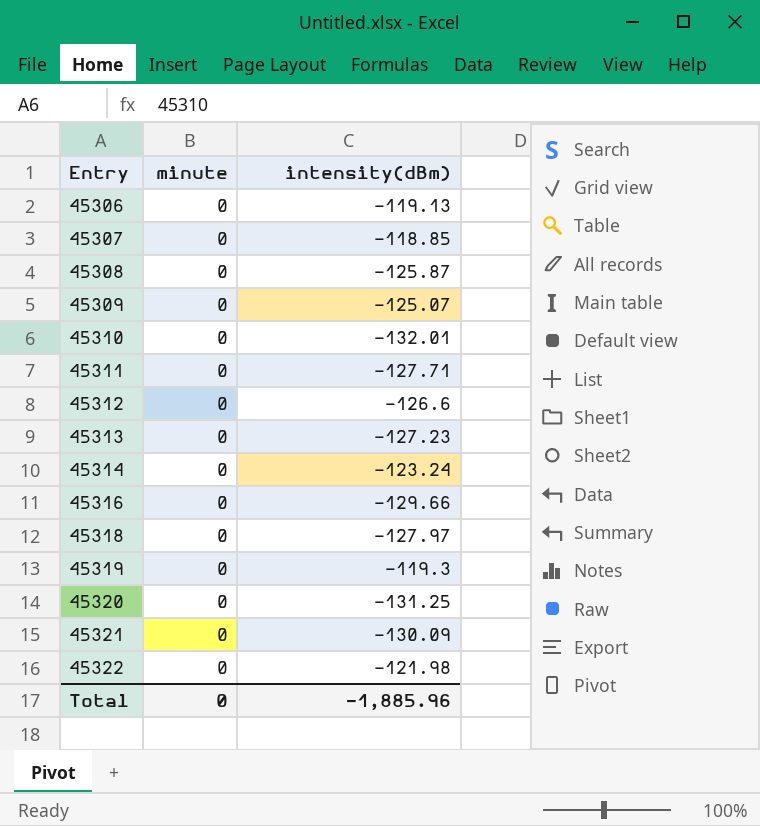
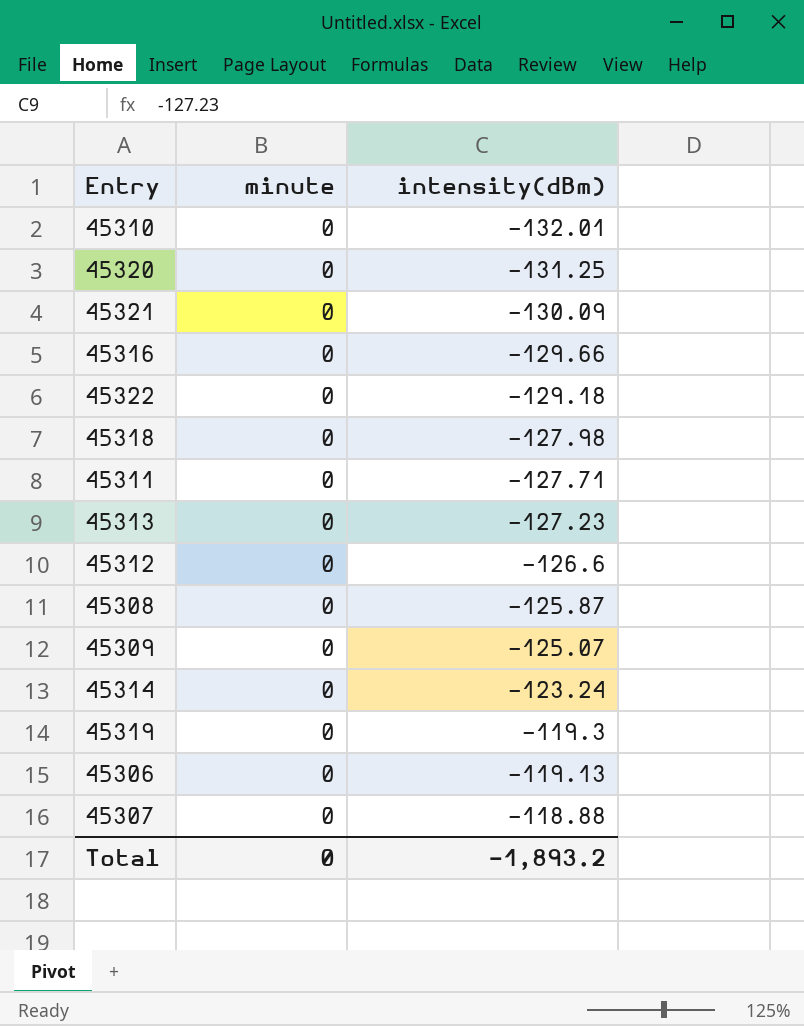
row order: Entry ascending -> intensity(dBm) ascending
45322 | intensity(dBm): -121.98 -> -129.18
45318 | intensity(dBm): -127.97 -> -127.98
45307 | intensity(dBm): -118.85 -> -118.88
Total | intensity(dBm): -1,885.96 -> -1,893.2

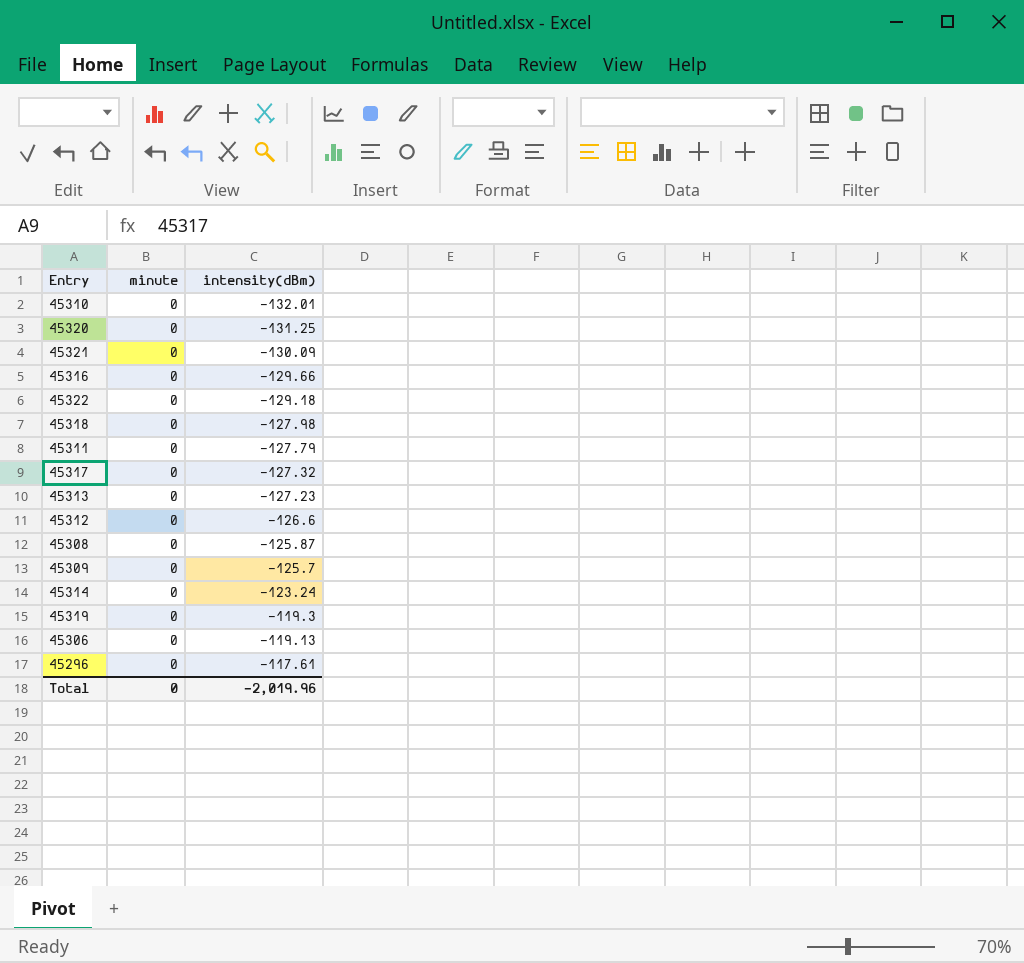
row 45307: 0 | -118.88 -> none
45311 | intensity(dBm): -127.71 -> -127.79
row 45317: none -> 0 | -127.32
45309 | intensity(dBm): -125.07 -> -125.7
row 45296: none -> 0 | -117.61
Total | intensity(dBm): -1,893.2 -> -2,019.96

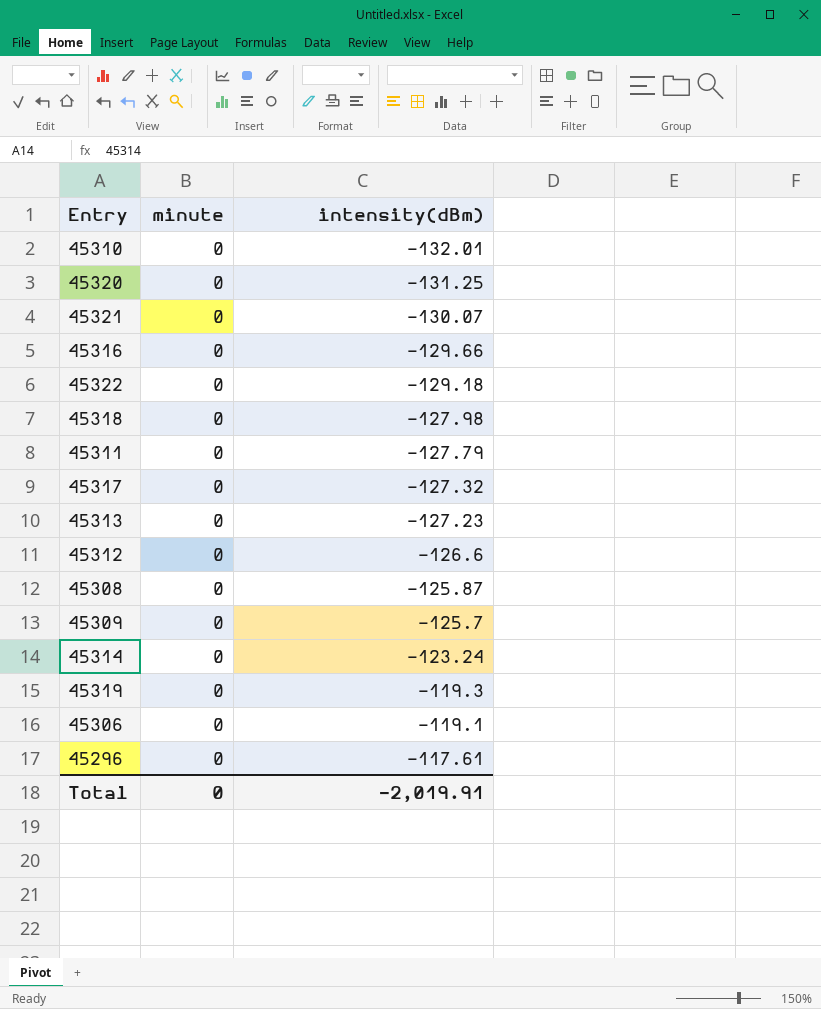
45321 | intensity(dBm): -130.09 -> -130.07
45306 | intensity(dBm): -119.13 -> -119.1
Total | intensity(dBm): -2,019.96 -> -2,019.91

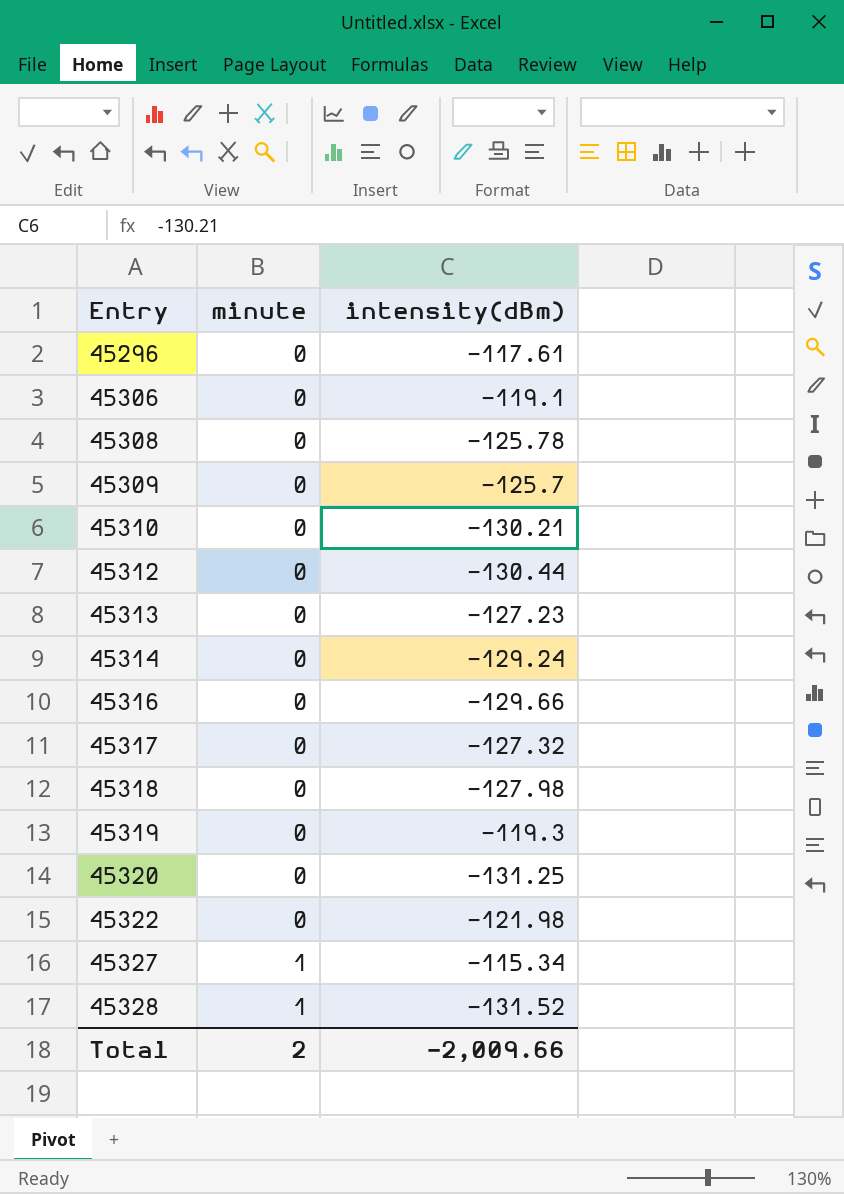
row order: intensity(dBm) ascending -> Entry ascending
row 45321: 0 | -130.07 -> none
row 45311: 0 | -127.79 -> none
45308 | intensity(dBm): -125.87 -> -125.78
45310 | intensity(dBm): -132.01 -> -130.21
45312 | intensity(dBm): -126.6 -> -130.44
45314 | intensity(dBm): -123.24 -> -129.24
45322 | intensity(dBm): -129.18 -> -121.98
row 45327: none -> 1 | -115.34
row 45328: none -> 1 | -131.52
Total | minute: 0 -> 2
Total | intensity(dBm): -2,019.91 -> -2,009.66

